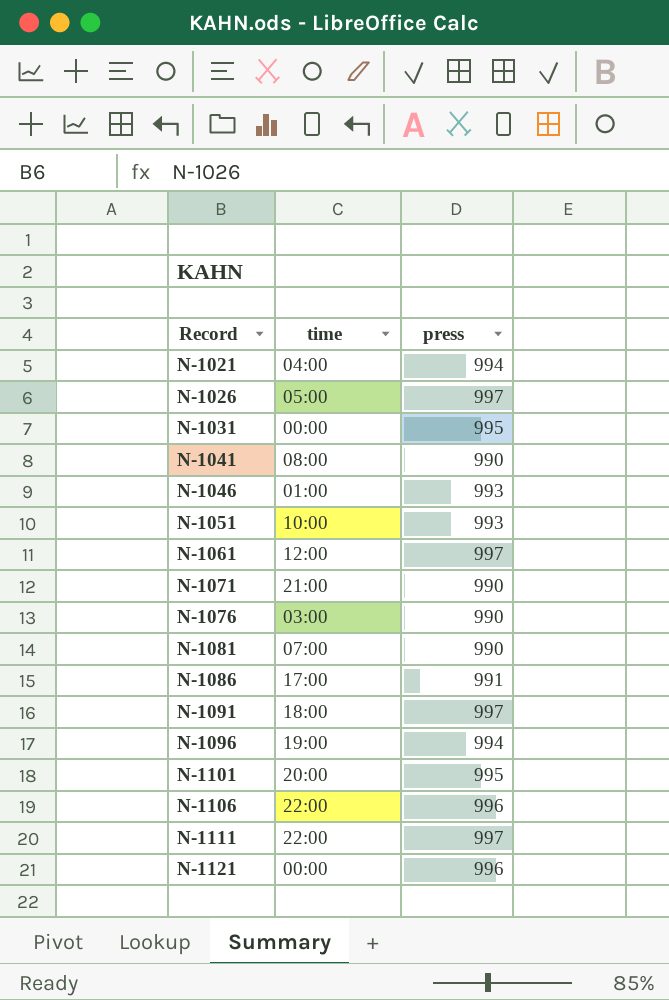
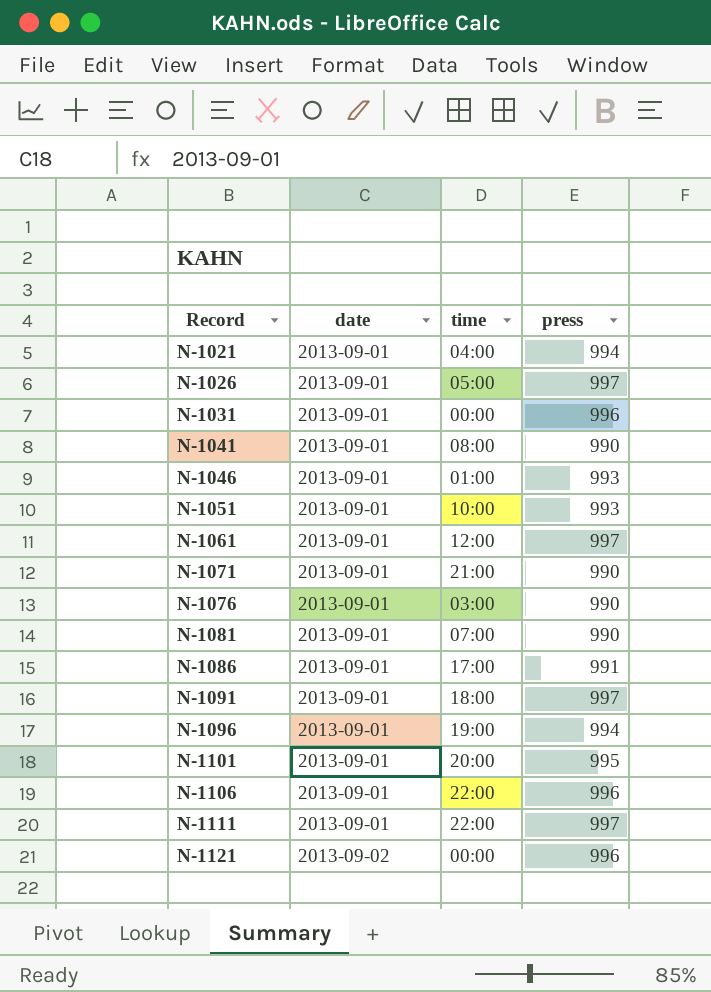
column date | position: none -> 2
N-1031 | press: 995 -> 996

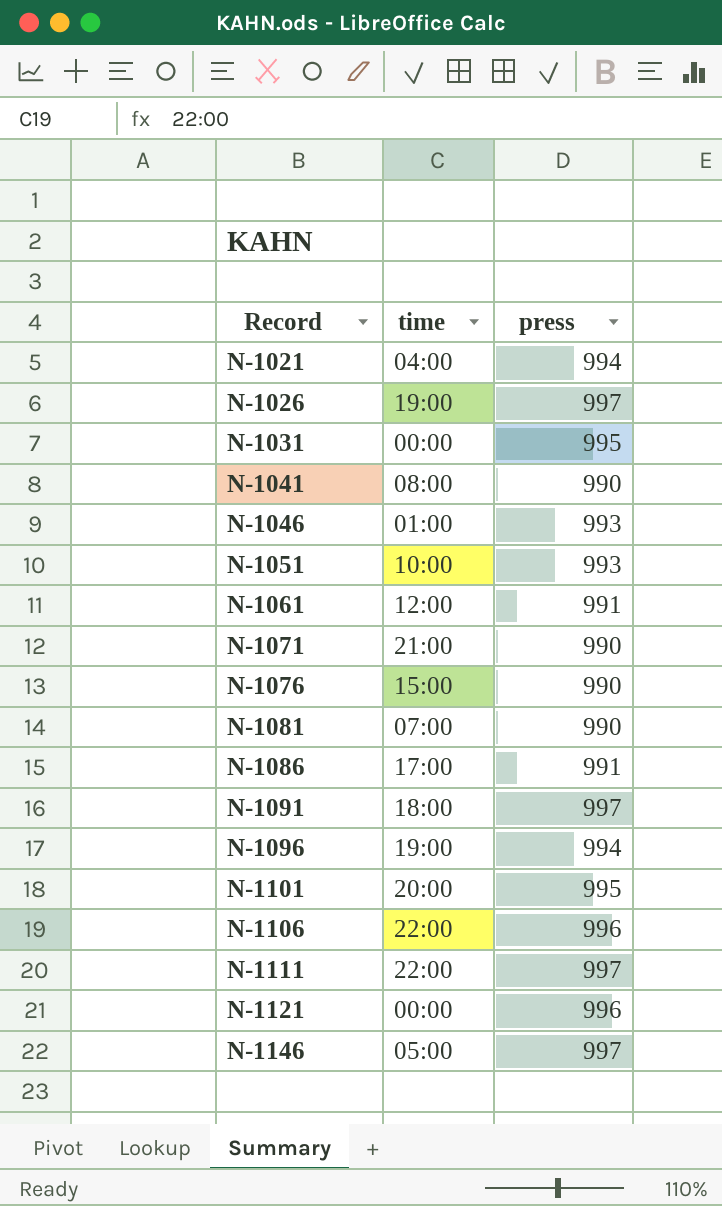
column date | position: 2 -> none
N-1026 | time: 05:00 -> 19:00
N-1031 | press: 996 -> 995
N-1061 | press: 997 -> 991
N-1076 | time: 03:00 -> 15:00
row N-1146: none -> 05:00 | 997

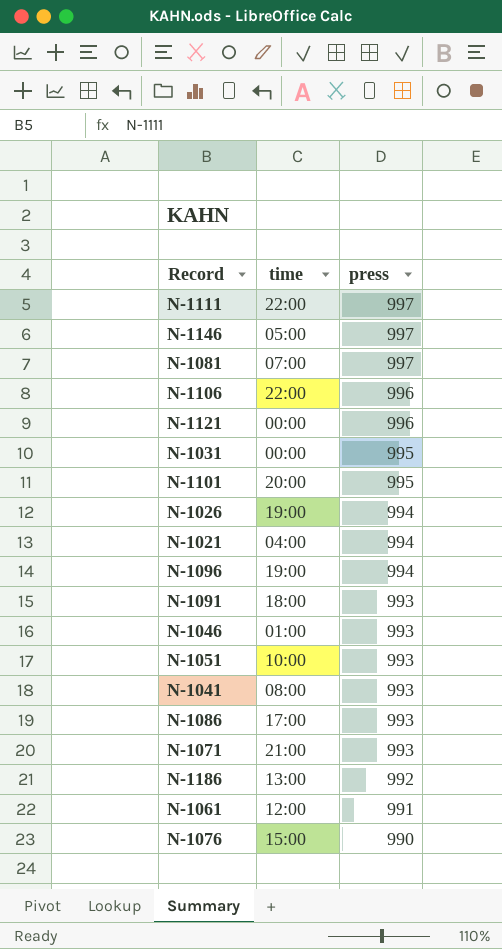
row order: Record ascending -> press descending
N-1081 | press: 990 -> 997
N-1026 | press: 997 -> 994
N-1091 | press: 997 -> 993
N-1041 | press: 990 -> 993
N-1086 | press: 991 -> 993
N-1071 | press: 990 -> 993
row N-1186: none -> 13:00 | 992

